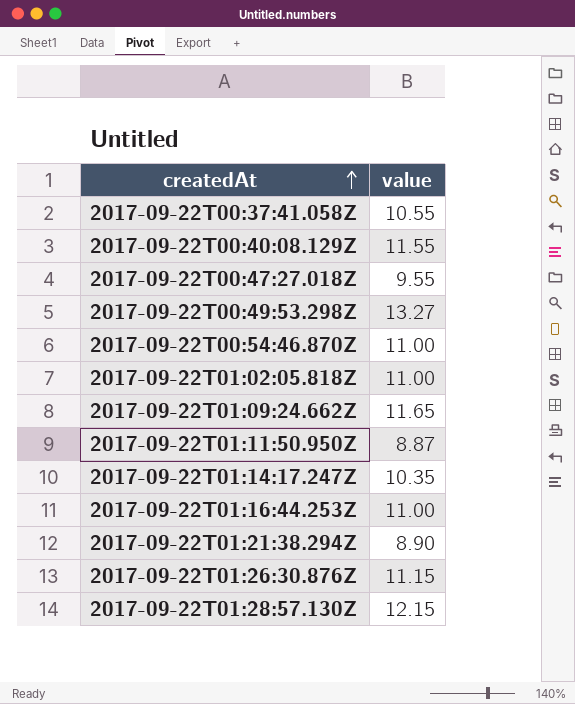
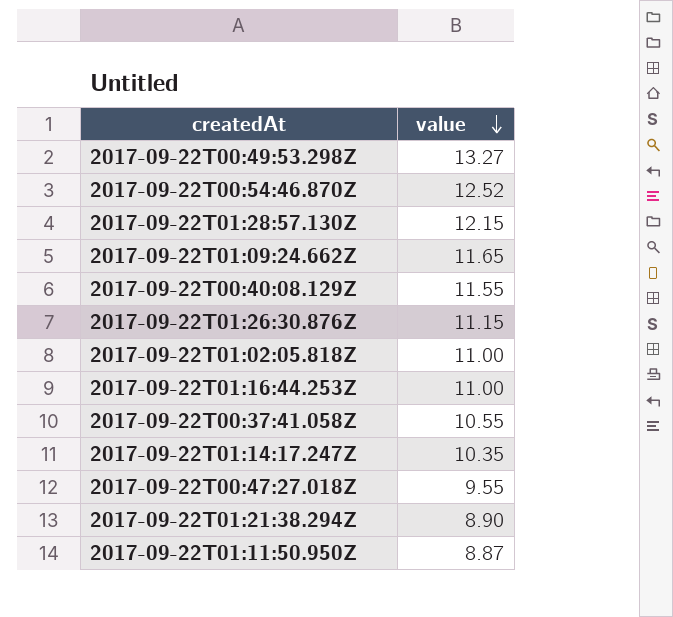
row order: createdAt ascending -> value descending
2017-09-22T00:54:46.870Z | value: 11.00 -> 12.52

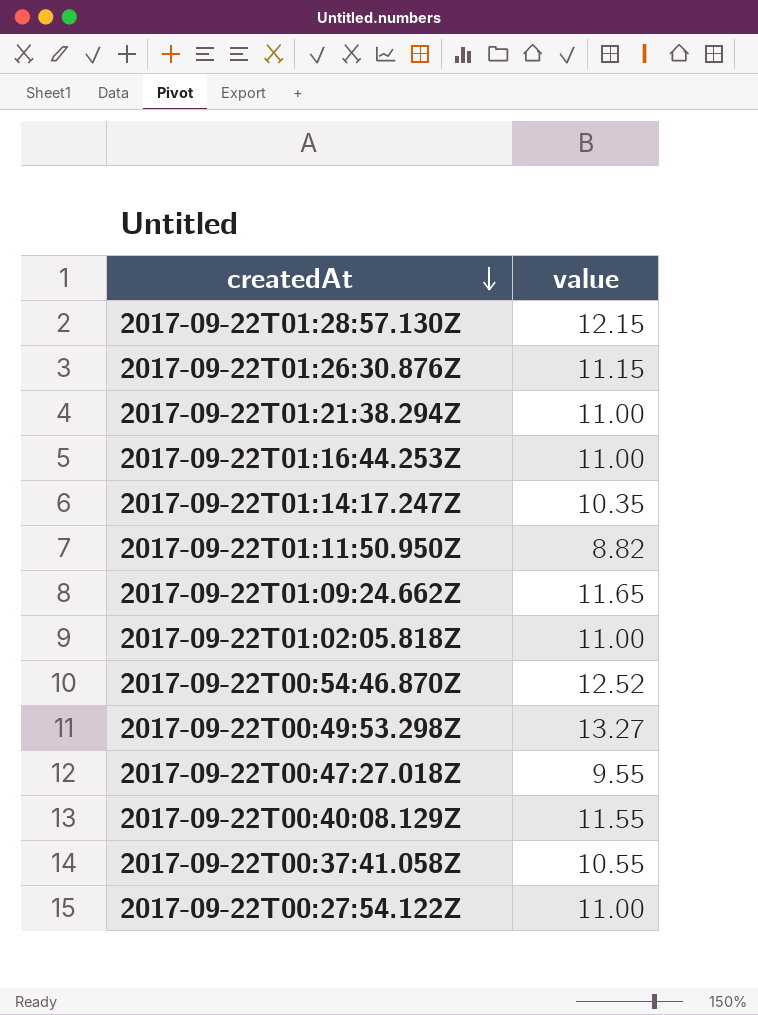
row order: value descending -> createdAt descending
2017-09-22T01:21:38.294Z | value: 8.90 -> 11.00
2017-09-22T01:11:50.950Z | value: 8.87 -> 8.82
row 2017-09-22T00:27:54.122Z: none -> 11.00

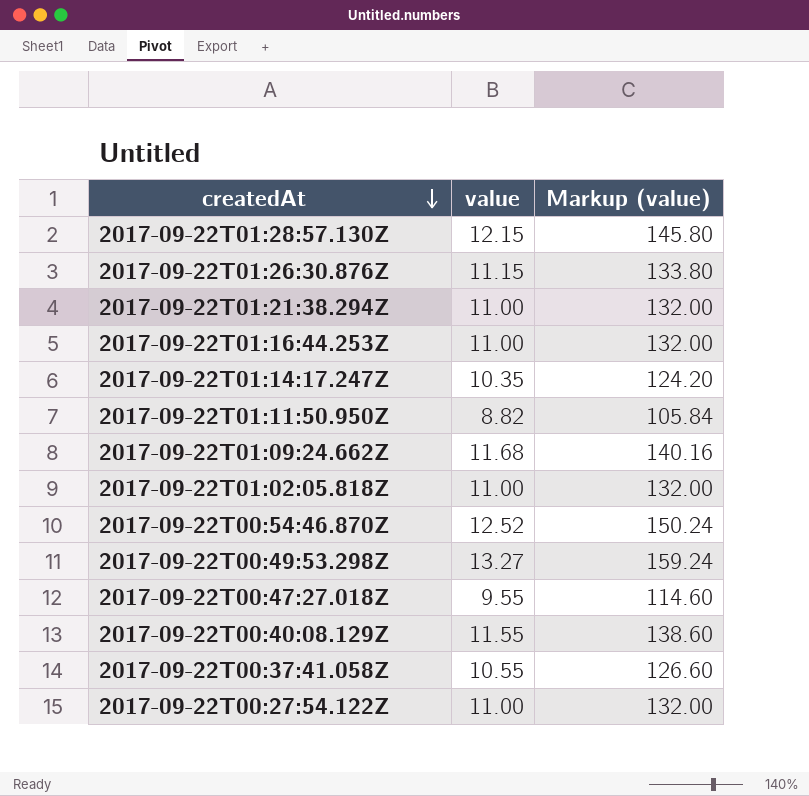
column Markup (value) | formula: none -> [value] * 12
2017-09-22T01:09:24.662Z | value: 11.65 -> 11.68

